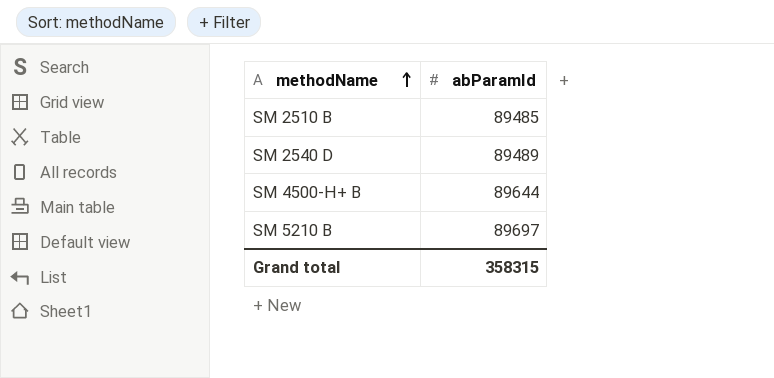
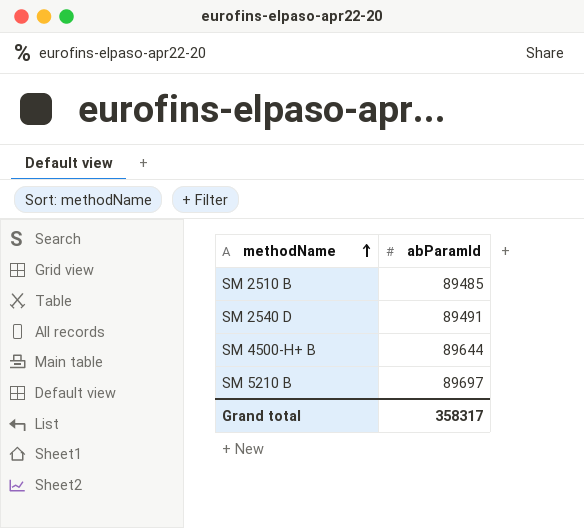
SM 2540 D | abParamId: 89489 -> 89491
Grand total | abParamId: 358315 -> 358317

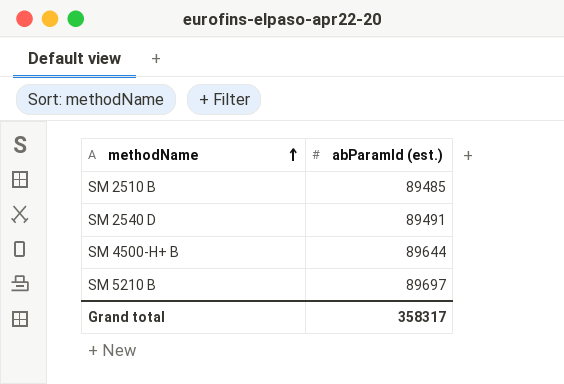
column name: abParamId -> abParamId (est.)

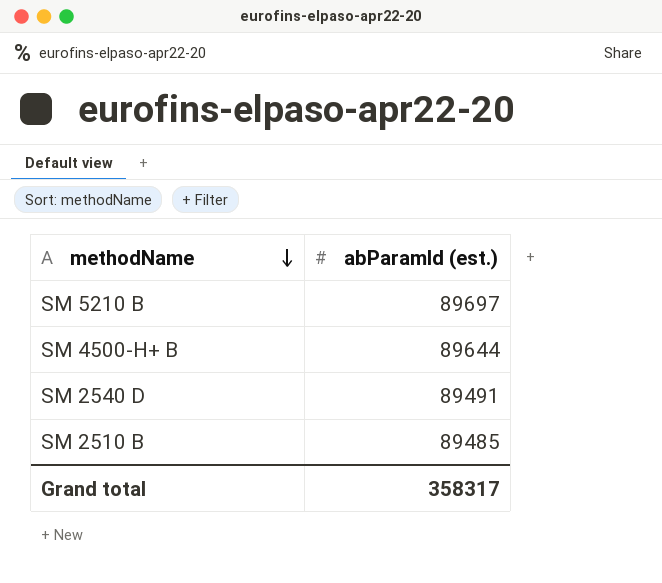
row order: methodName ascending -> methodName descending

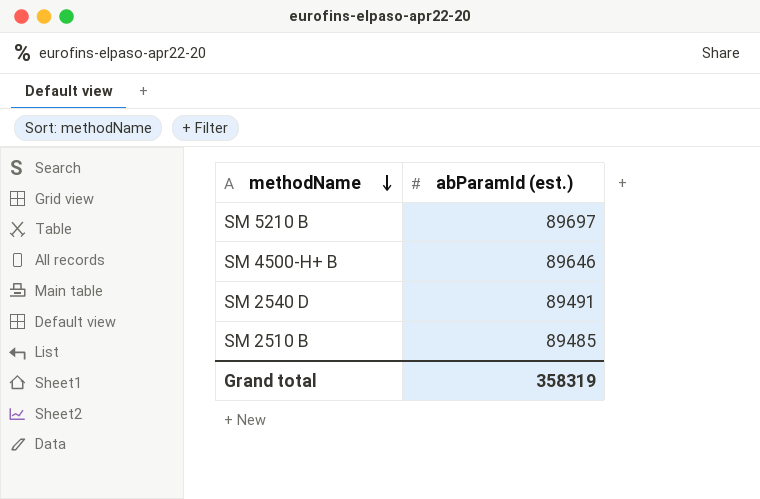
SM 4500-H+ B | abParamId (est.): 89644 -> 89646
Grand total | abParamId (est.): 358317 -> 358319

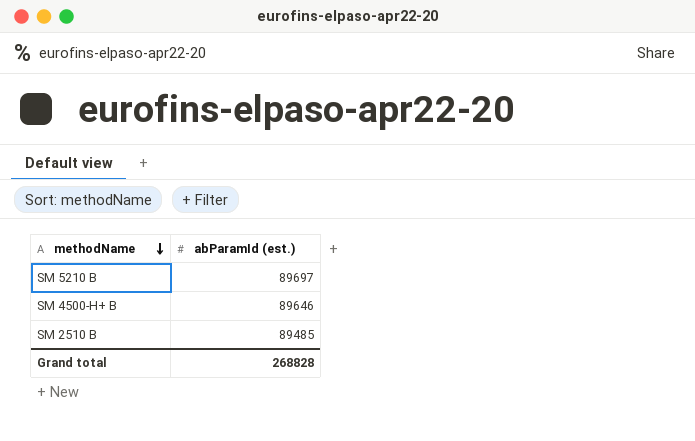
row SM 2540 D: 89491 -> none
Grand total | abParamId (est.): 358319 -> 268828

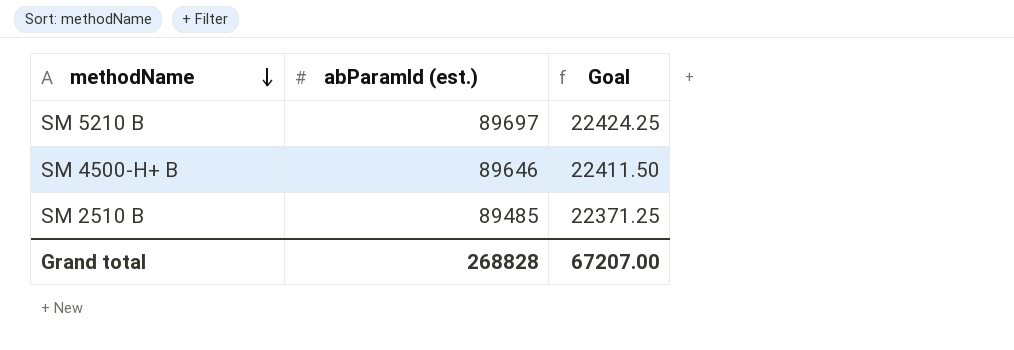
column Goal | formula: none -> [abParamId (est.)] * 0.25

